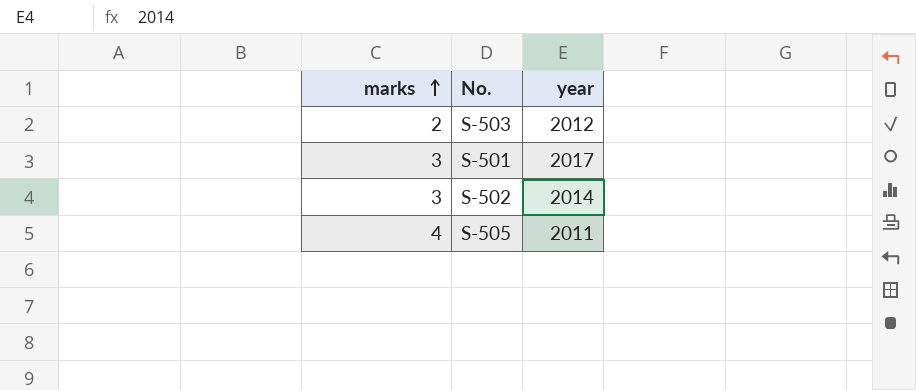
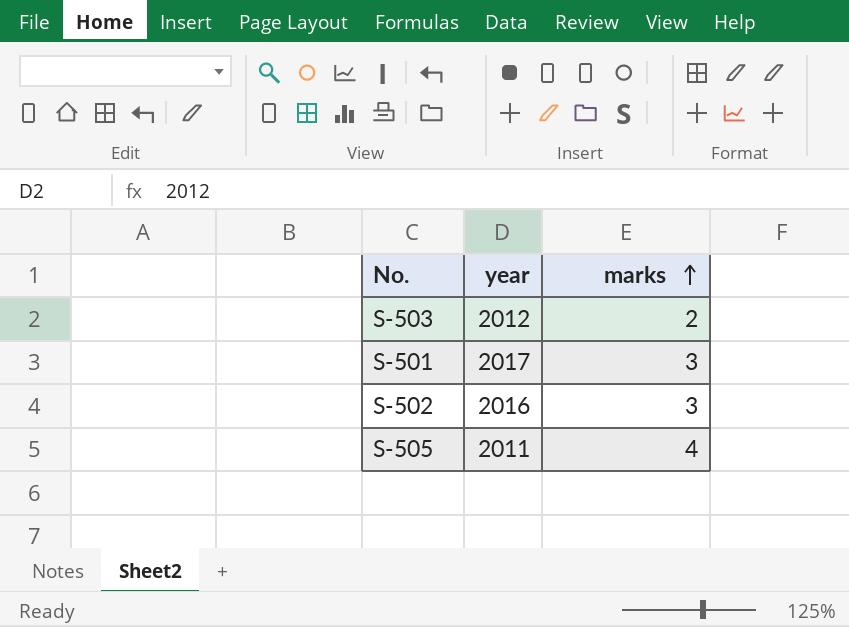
column marks | position: 1 -> 3
S-502 | year: 2014 -> 2016

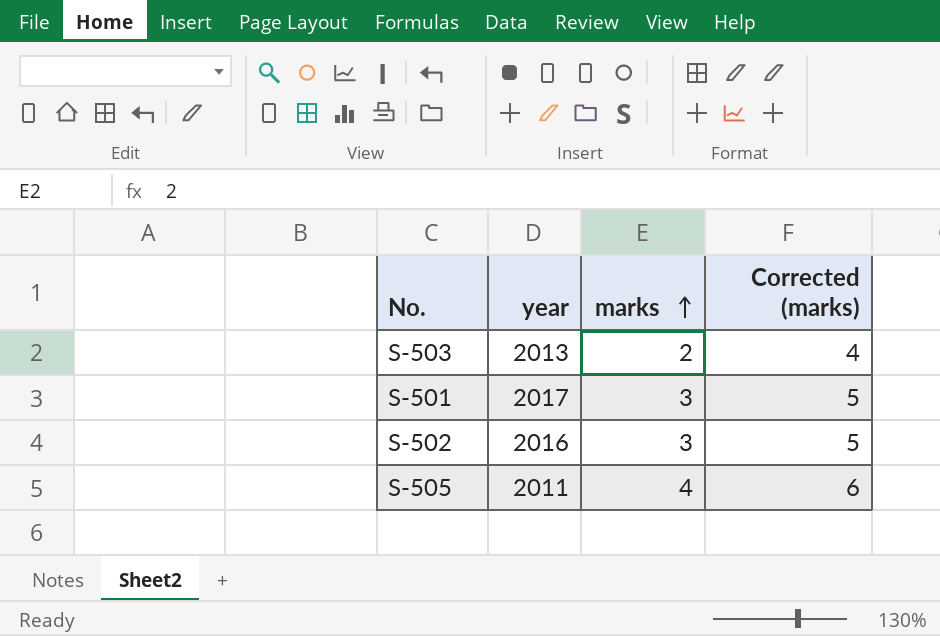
column Corrected (marks) | formula: none -> [marks] + 2
S-503 | year: 2012 -> 2013

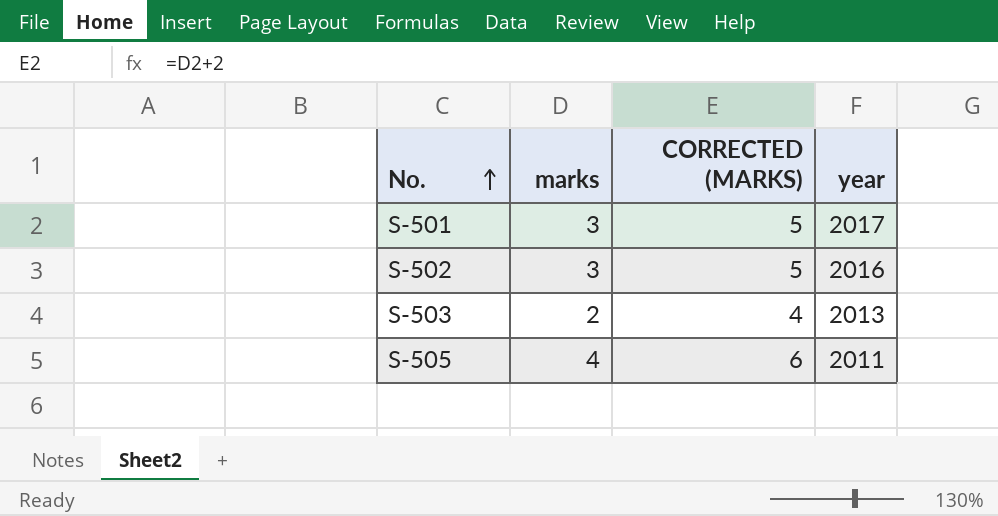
row order: marks ascending -> No. ascending
column name: Corrected (marks) -> CORRECTED (MARKS)
column year | position: 2 -> 4

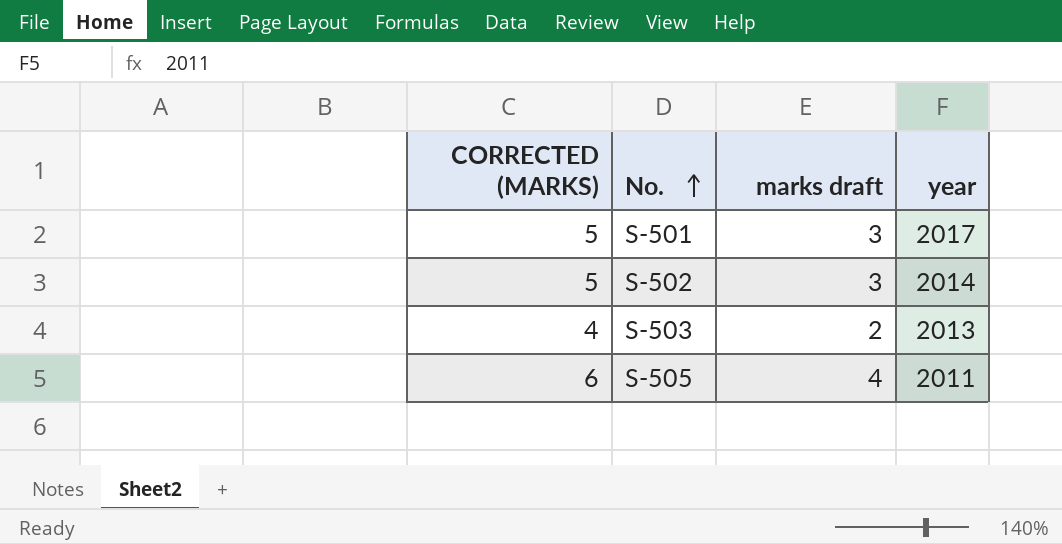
column CORRECTED (MARKS) | position: 3 -> 1
column name: marks -> marks draft
S-502 | year: 2016 -> 2014

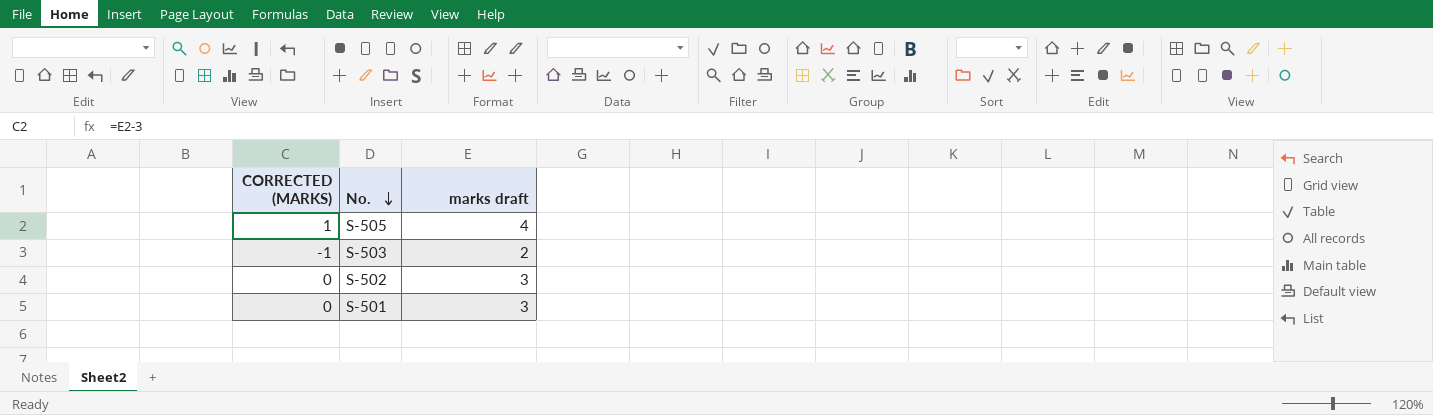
row order: No. ascending -> No. descending
column year | position: 4 -> none
column CORRECTED (MARKS) | formula: [marks draft] + 2 -> [marks draft] - 3

